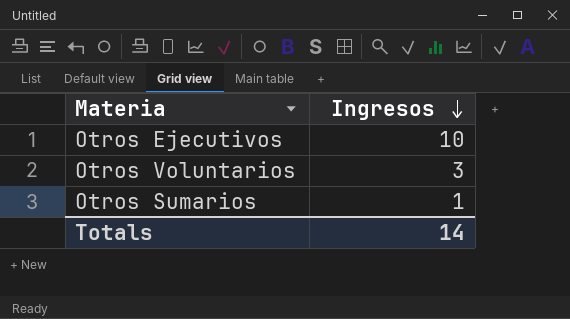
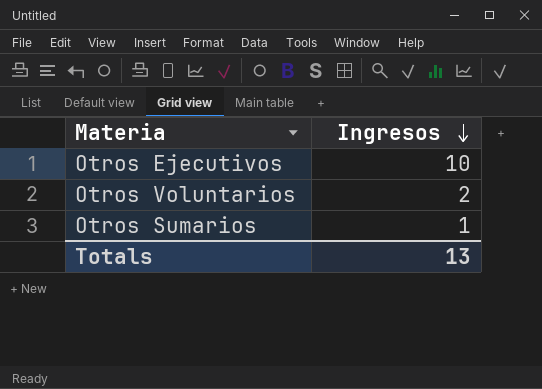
Otros Voluntarios | Ingresos: 3 -> 2
Totals | Ingresos: 14 -> 13

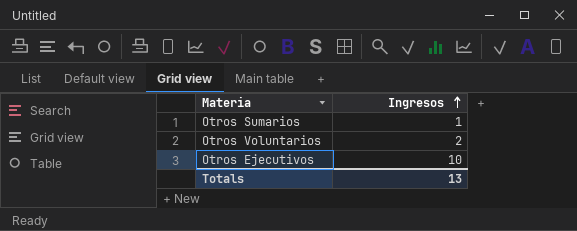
row order: Ingresos descending -> Ingresos ascending

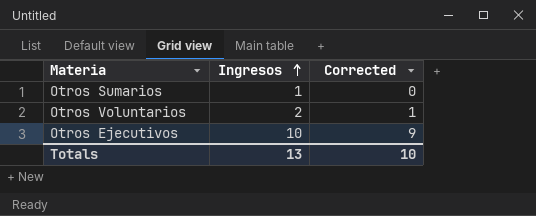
column Corrected | formula: none -> [Ingresos] - 1

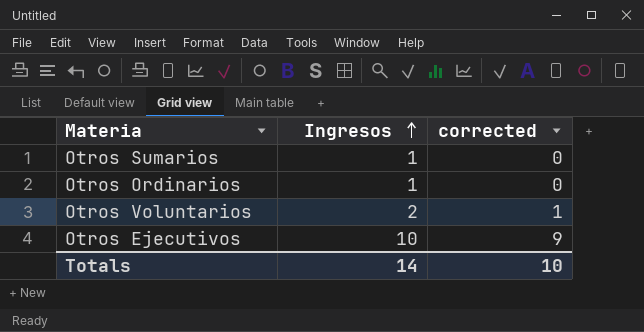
column name: Corrected -> corrected
row Otros Ordinarios: none -> 1 | 0
Totals | Ingresos: 13 -> 14

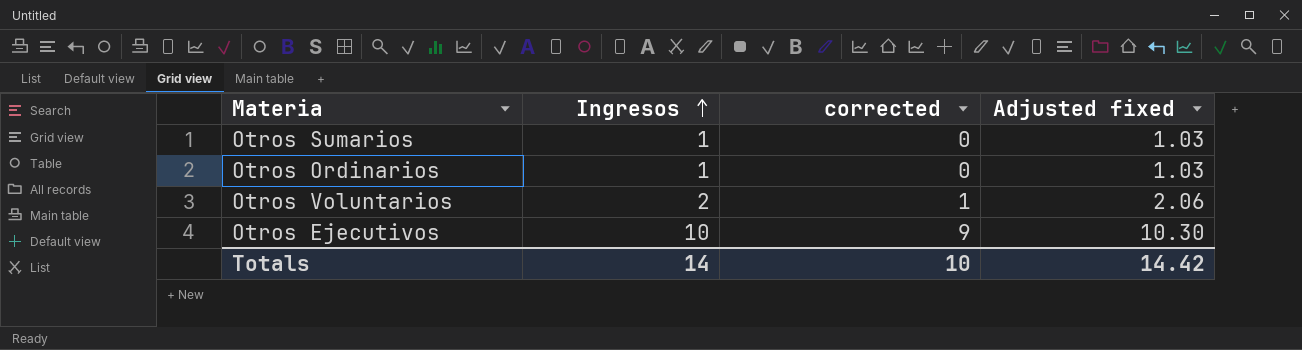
column Adjusted fixed | formula: none -> [Ingresos] * 1.03

